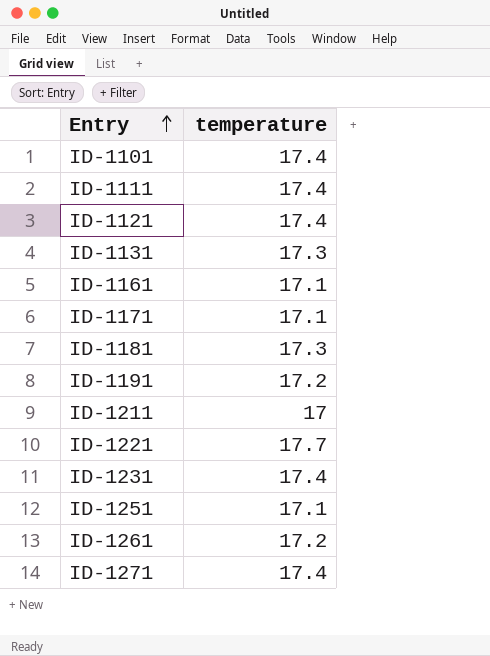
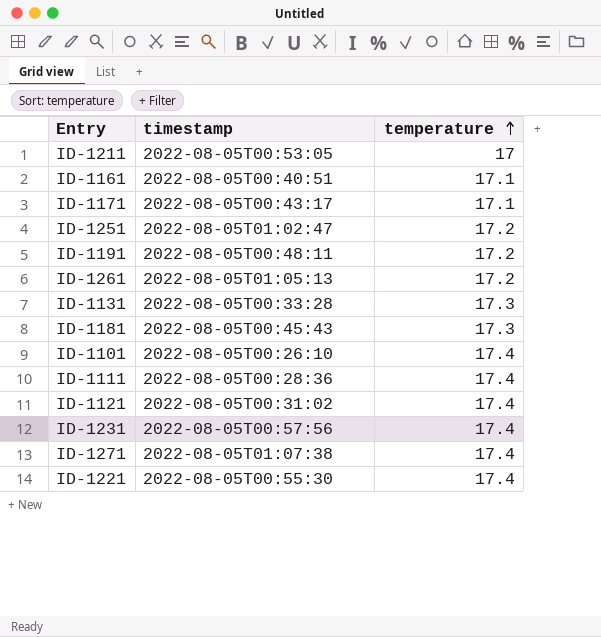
row order: Entry ascending -> temperature ascending
column timestamp | position: none -> 2
ID-1251 | temperature: 17.1 -> 17.2
ID-1221 | temperature: 17.7 -> 17.4

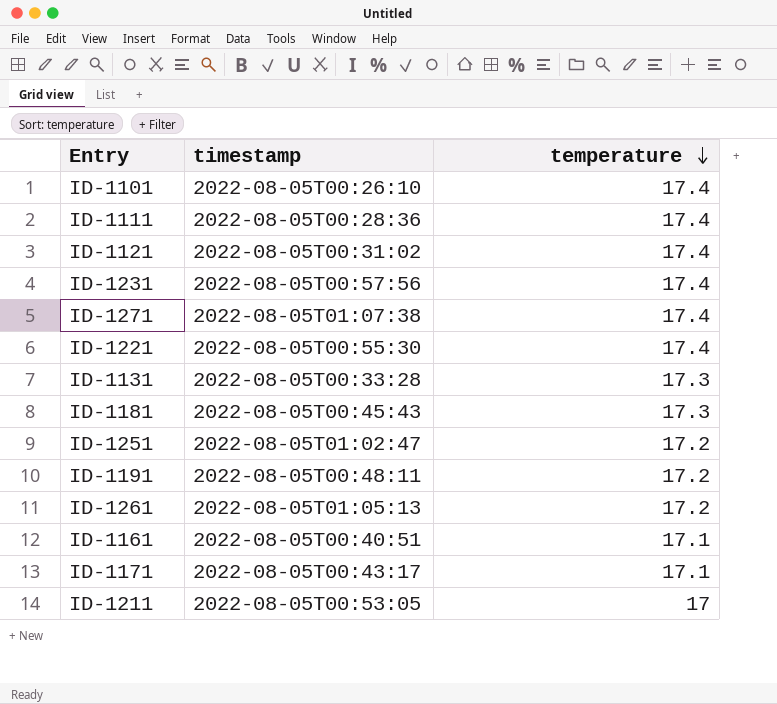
row order: temperature ascending -> temperature descending

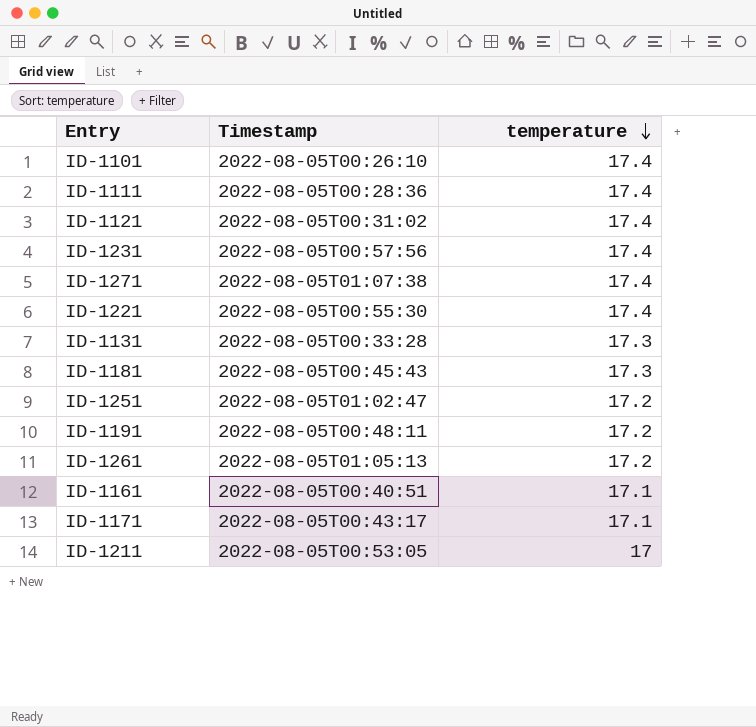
column name: timestamp -> Timestamp

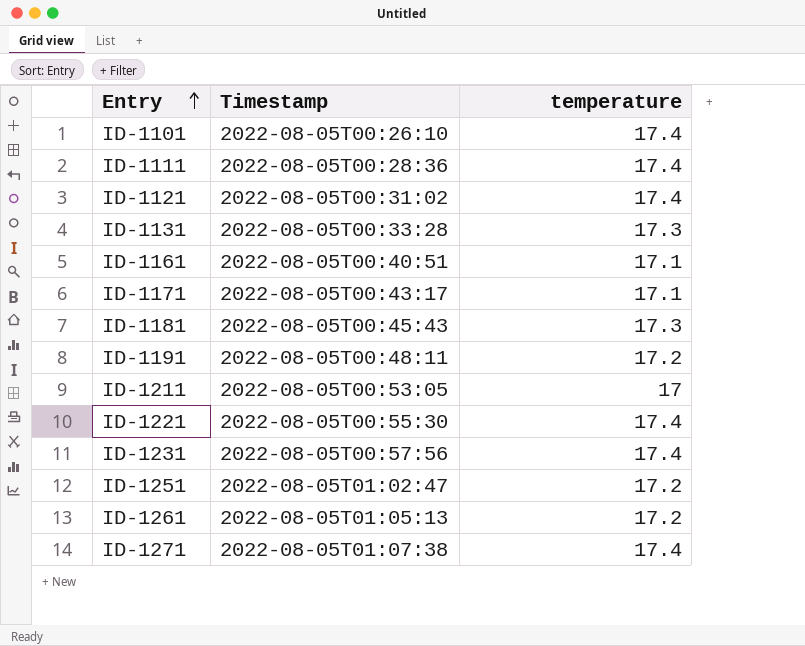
row order: temperature descending -> Entry ascending

